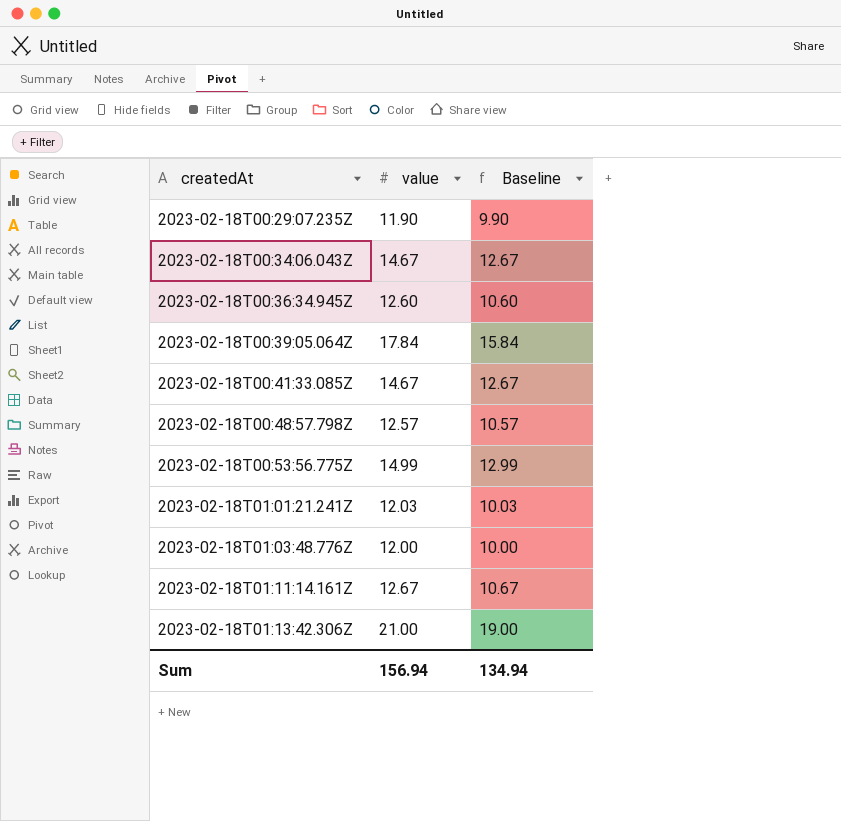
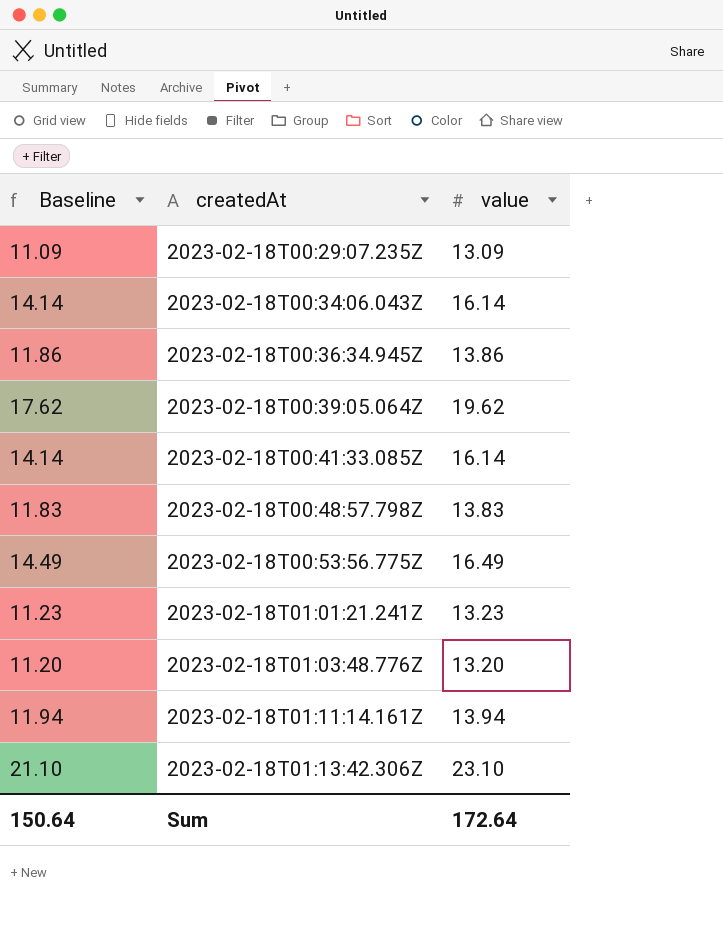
column Baseline | position: 3 -> 1
2023-02-18T00:29:07.235Z | Baseline: 9.90 -> 11.09
2023-02-18T00:29:07.235Z | value: 11.90 -> 13.09
2023-02-18T00:34:06.043Z | Baseline: 12.67 -> 14.14
2023-02-18T00:34:06.043Z | value: 14.67 -> 16.14
2023-02-18T00:36:34.945Z | Baseline: 10.60 -> 11.86
2023-02-18T00:36:34.945Z | value: 12.60 -> 13.86
2023-02-18T00:39:05.064Z | Baseline: 15.84 -> 17.62
2023-02-18T00:39:05.064Z | value: 17.84 -> 19.62
2023-02-18T00:41:33.085Z | Baseline: 12.67 -> 14.14
2023-02-18T00:41:33.085Z | value: 14.67 -> 16.14
2023-02-18T00:48:57.798Z | Baseline: 10.57 -> 11.83
2023-02-18T00:48:57.798Z | value: 12.57 -> 13.83
2023-02-18T00:53:56.775Z | Baseline: 12.99 -> 14.49
2023-02-18T00:53:56.775Z | value: 14.99 -> 16.49
2023-02-18T01:01:21.241Z | Baseline: 10.03 -> 11.23
2023-02-18T01:01:21.241Z | value: 12.03 -> 13.23
2023-02-18T01:03:48.776Z | Baseline: 10.00 -> 11.20
2023-02-18T01:03:48.776Z | value: 12.00 -> 13.20
2023-02-18T01:11:14.161Z | Baseline: 10.67 -> 11.94
2023-02-18T01:11:14.161Z | value: 12.67 -> 13.94
2023-02-18T01:13:42.306Z | Baseline: 19.00 -> 21.10
2023-02-18T01:13:42.306Z | value: 21.00 -> 23.10
Sum | Baseline: 134.94 -> 150.64
Sum | value: 156.94 -> 172.64

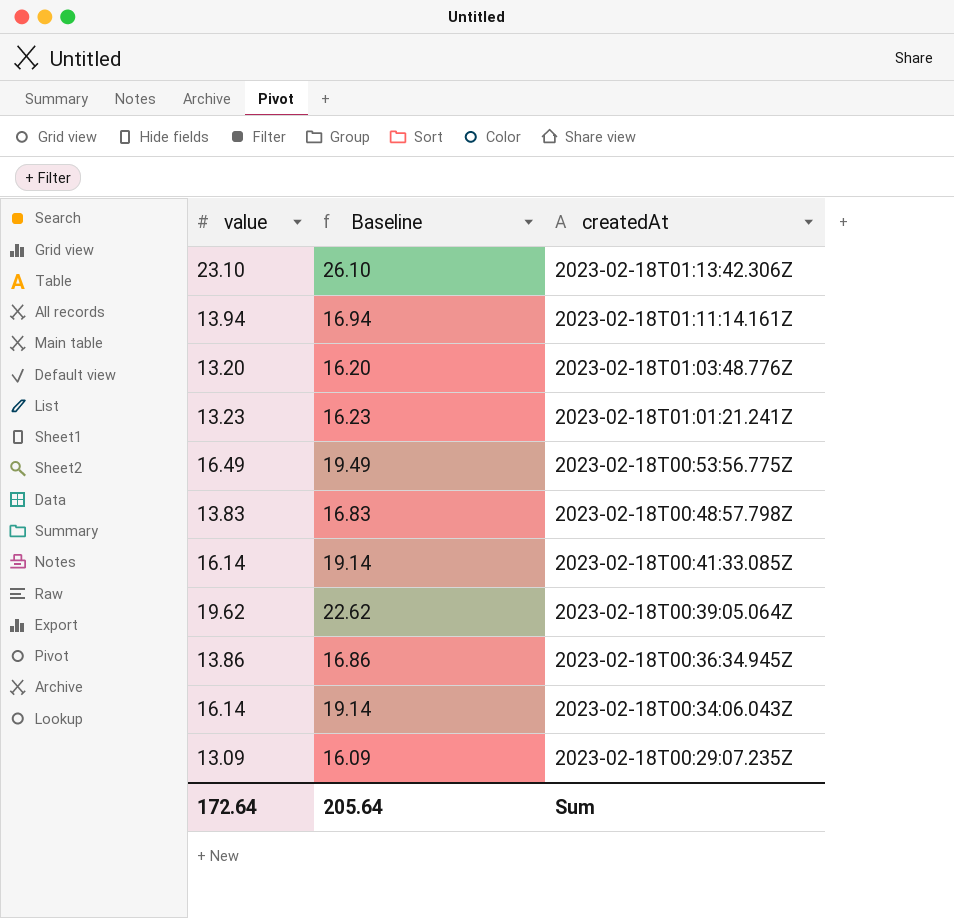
row order: createdAt ascending -> createdAt descending
column value | position: 3 -> 1
column Baseline | formula: [value] - 2 -> [value] + 3
Sum | Baseline: 150.64 -> 205.64

